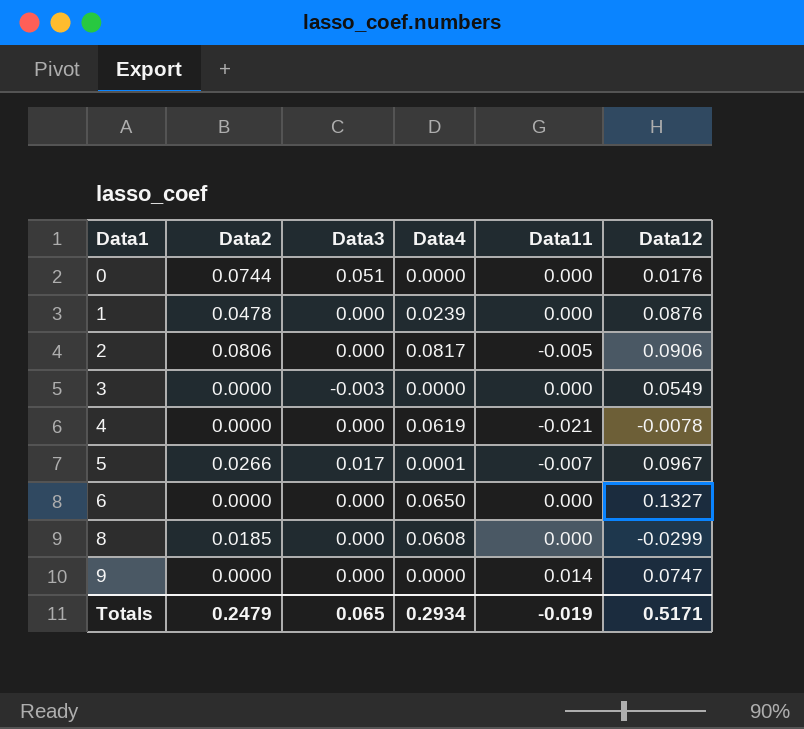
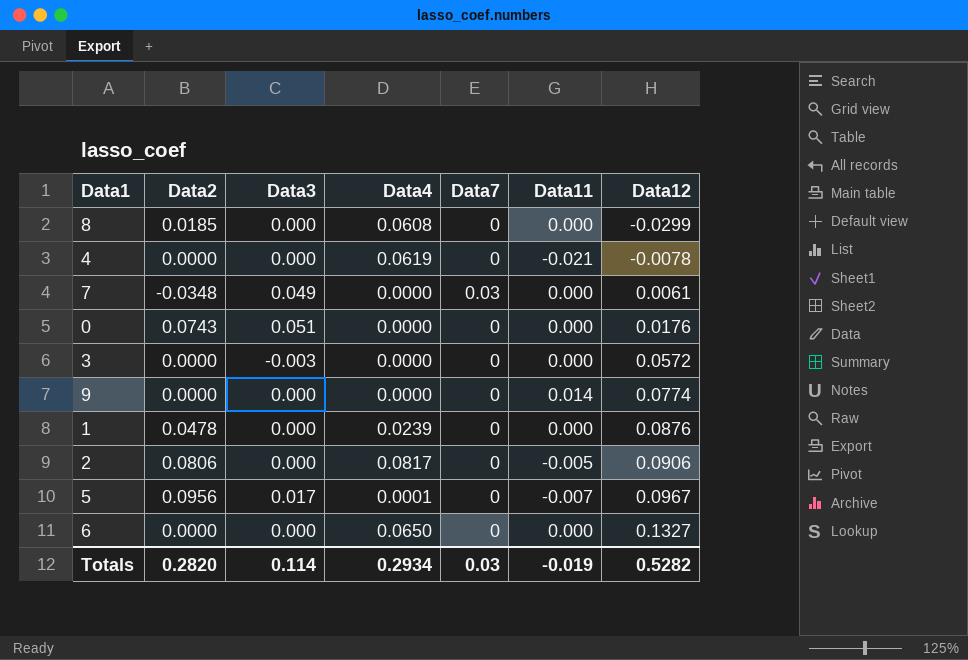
row order: Data1 ascending -> Data12 ascending
column Data7 | position: none -> 5
row 7: none -> -0.0348 | 0.049 | 0.0000 | 0.03 | 0.000 | 0.0061
0 | Data2: 0.0744 -> 0.0743
3 | Data12: 0.0549 -> 0.0572
9 | Data12: 0.0747 -> 0.0774
5 | Data2: 0.0266 -> 0.0956
Totals | Data2: 0.2479 -> 0.2820
Totals | Data3: 0.065 -> 0.114
Totals | Data12: 0.5171 -> 0.5282

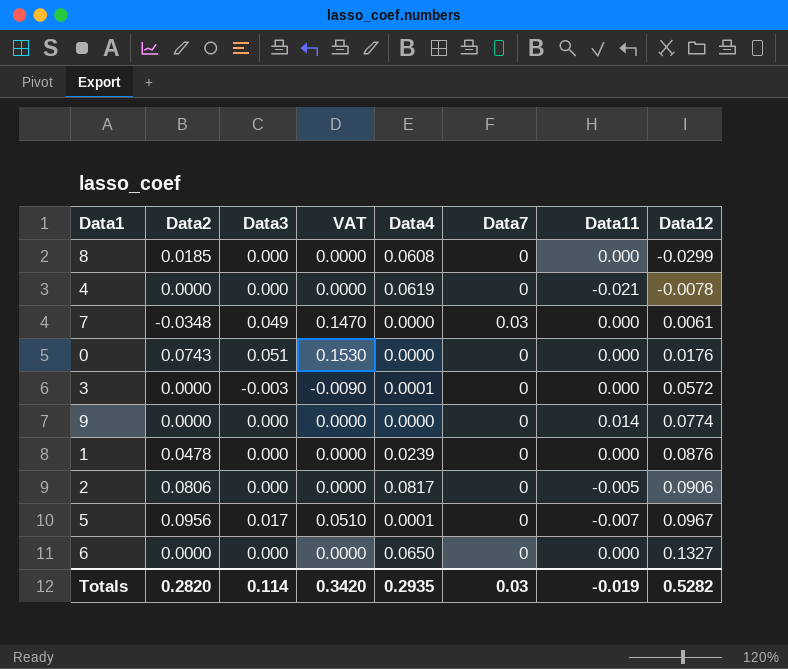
column VAT | formula: none -> [Data3] * 3
3 | Data4: 0.0000 -> 0.0001
Totals | Data4: 0.2934 -> 0.2935

